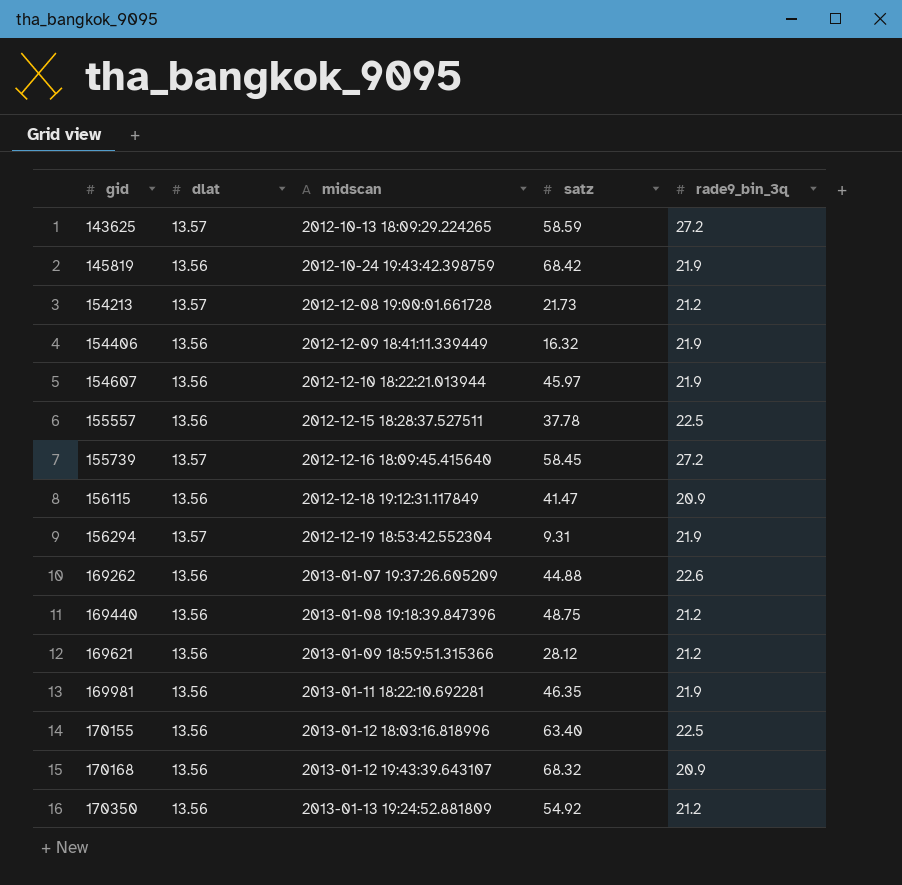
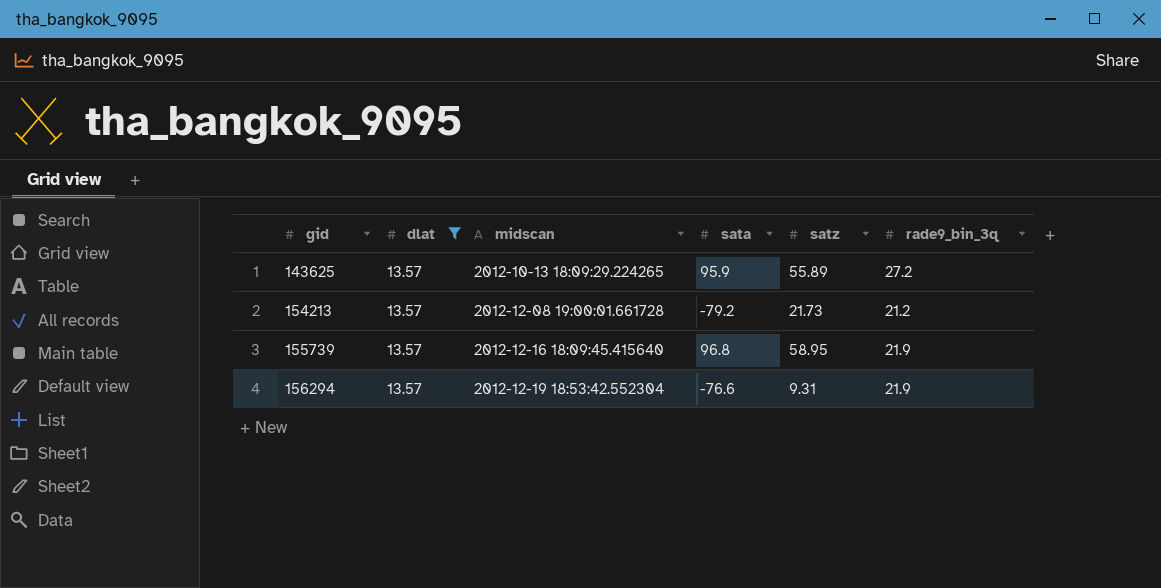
filter: none -> dlat = 13.57
column sata | position: none -> 4
143625 | satz: 58.59 -> 55.89
155739 | satz: 58.45 -> 58.95
155739 | rade9_bin_3q: 27.2 -> 21.9

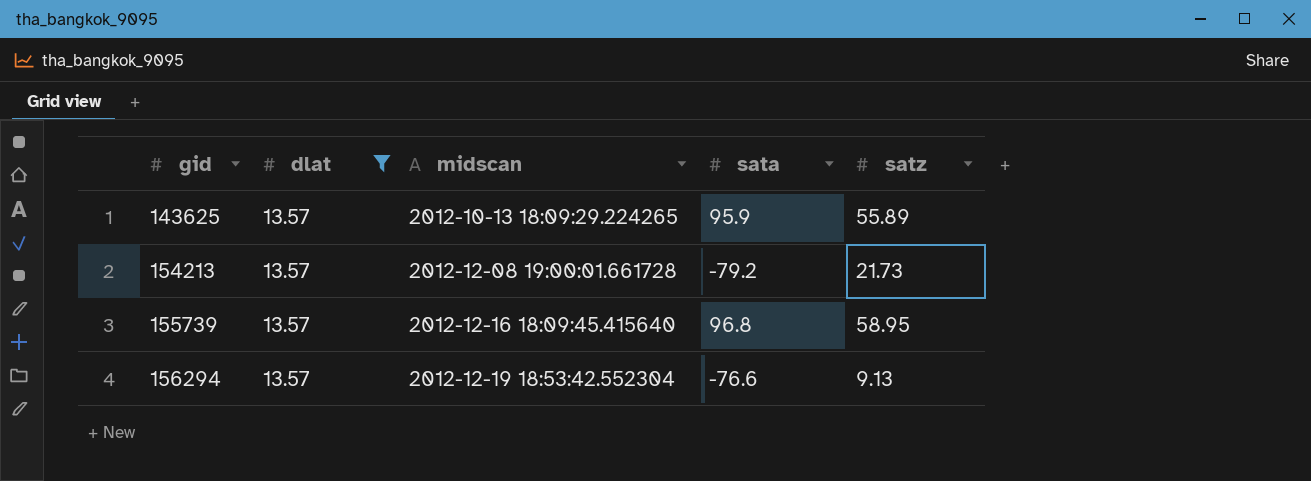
column rade9_bin_3q | position: 6 -> none
156294 | satz: 9.31 -> 9.13

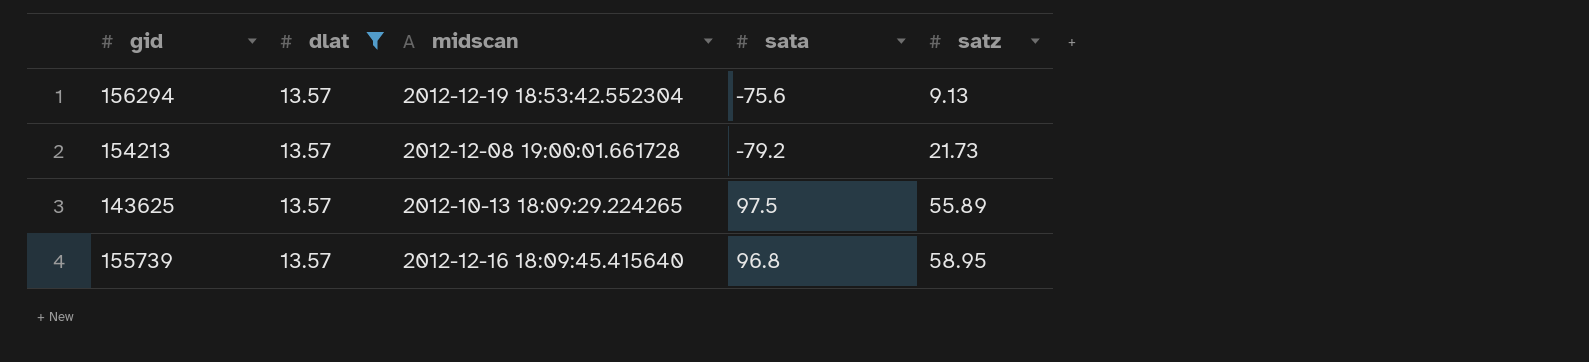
row order: gid ascending -> satz ascending
156294 | sata: -76.6 -> -75.6
143625 | sata: 95.9 -> 97.5

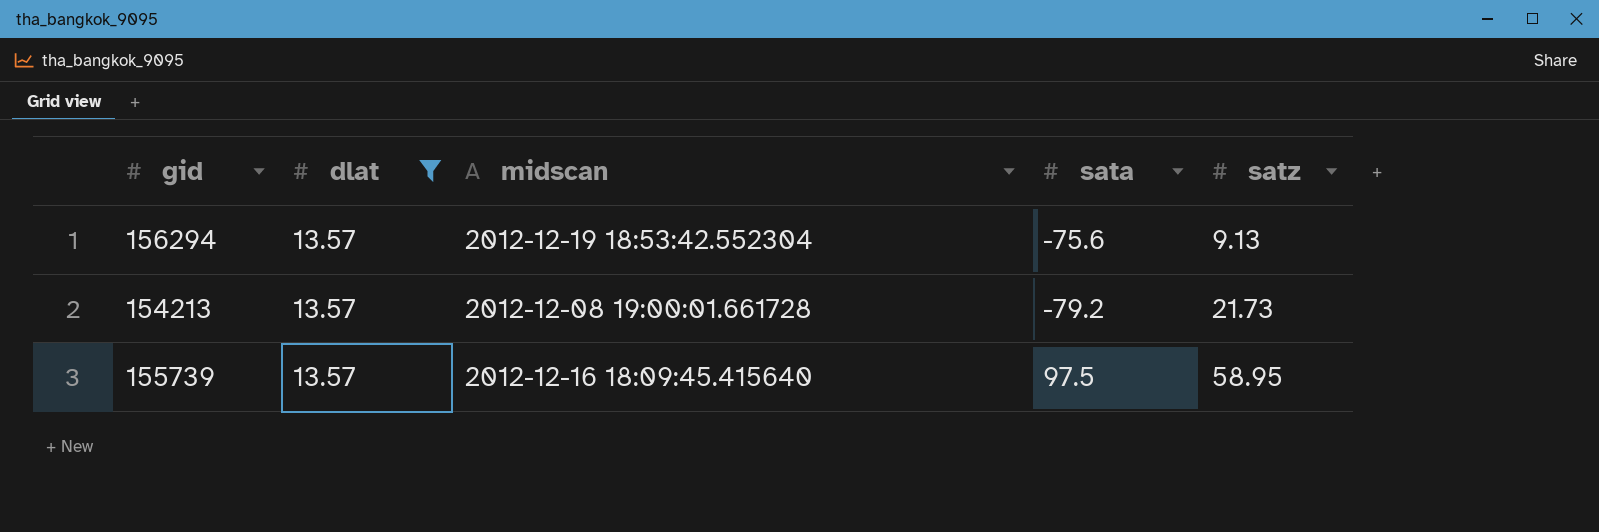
row 143625: 13.57 | 2012-10-13 18:09:29.224265 | 97.5 | 55.89 -> none
155739 | sata: 96.8 -> 97.5

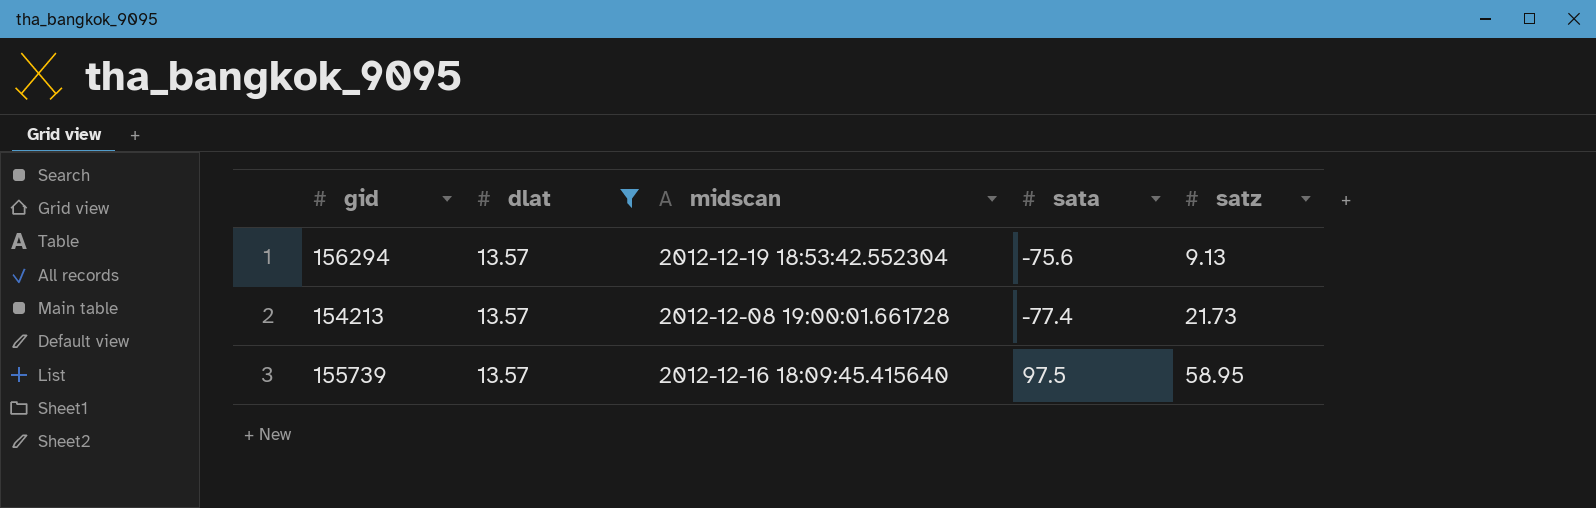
154213 | sata: -79.2 -> -77.4

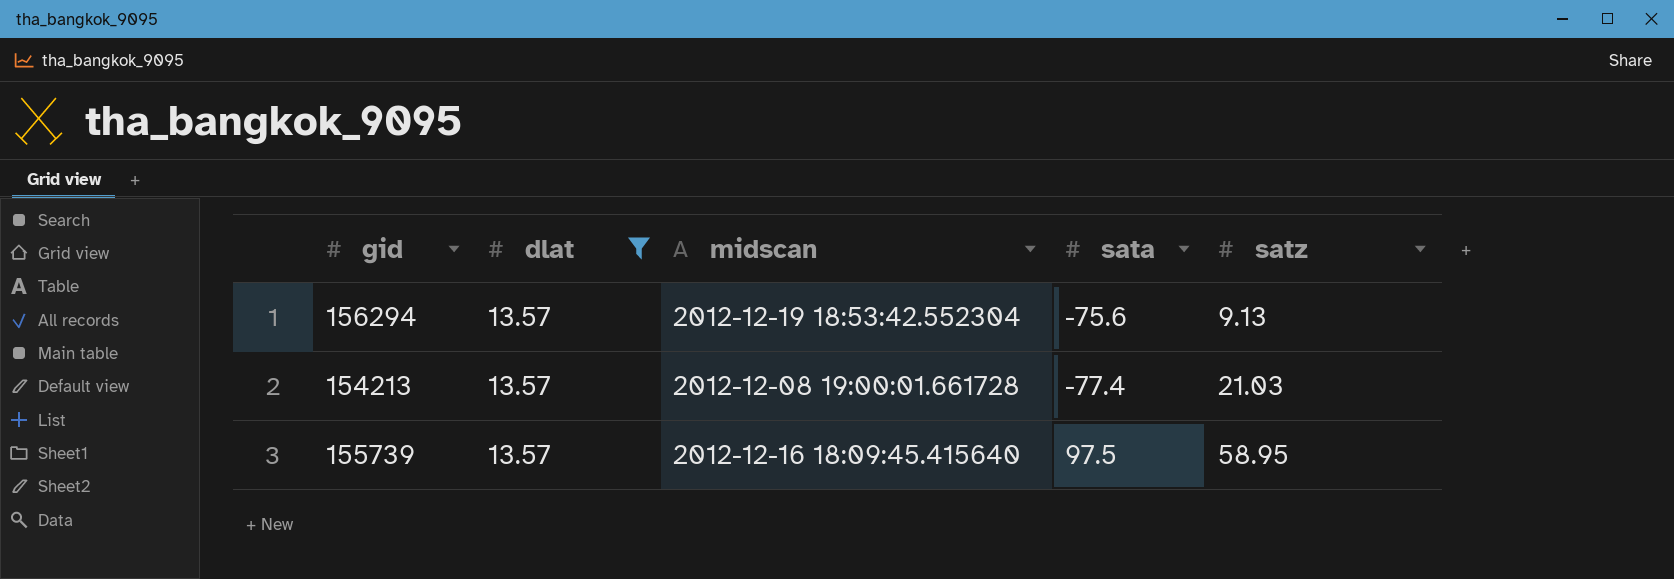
154213 | satz: 21.73 -> 21.03

